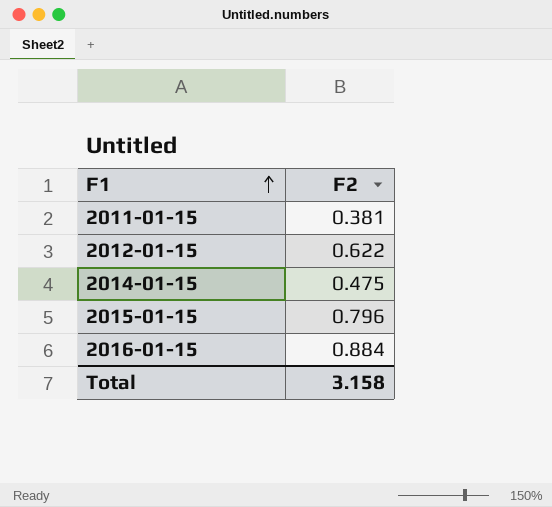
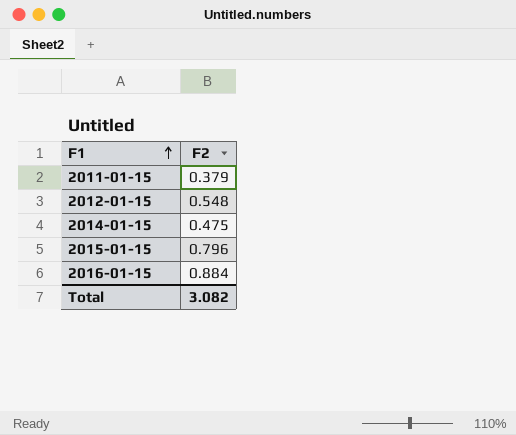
2011-01-15 | F2: 0.381 -> 0.379
2012-01-15 | F2: 0.622 -> 0.548
Total | F2: 3.158 -> 3.082

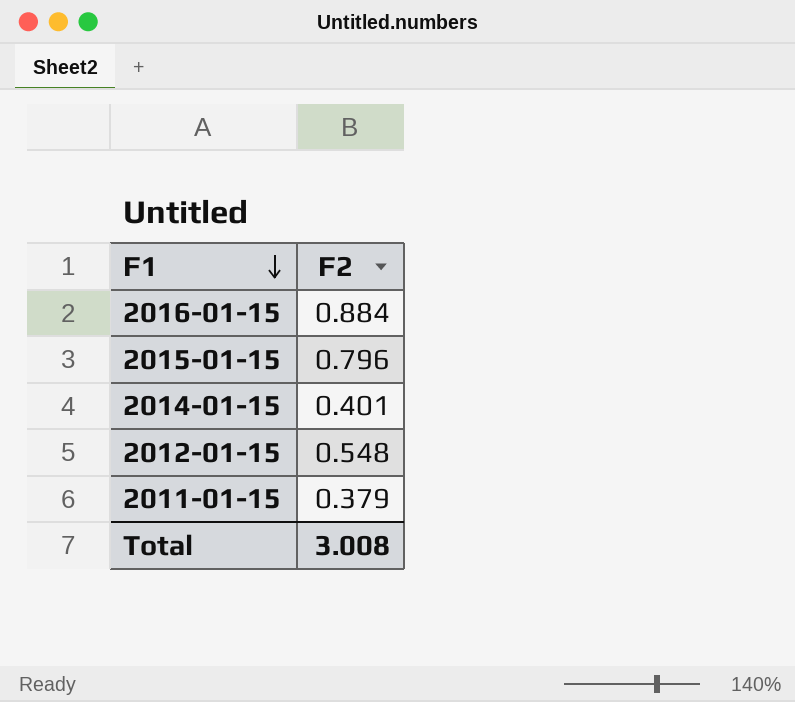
row order: F1 ascending -> F1 descending
2014-01-15 | F2: 0.475 -> 0.401
Total | F2: 3.082 -> 3.008

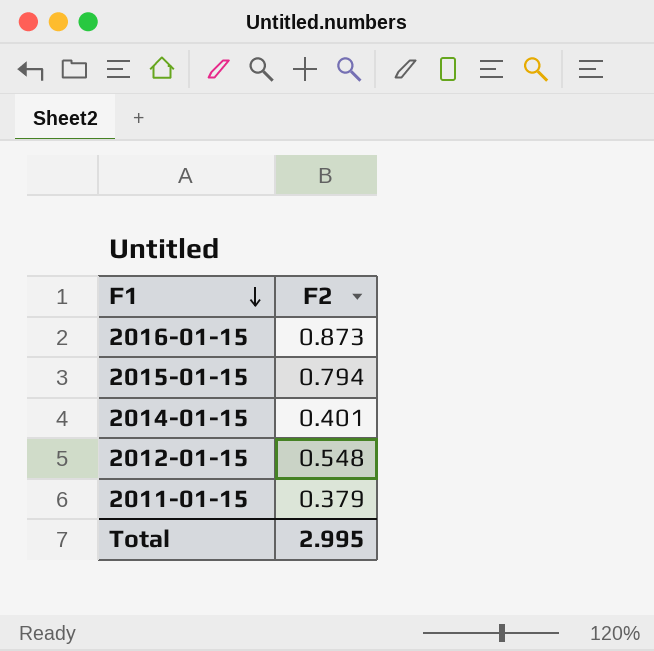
2016-01-15 | F2: 0.884 -> 0.873
2015-01-15 | F2: 0.796 -> 0.794
Total | F2: 3.008 -> 2.995

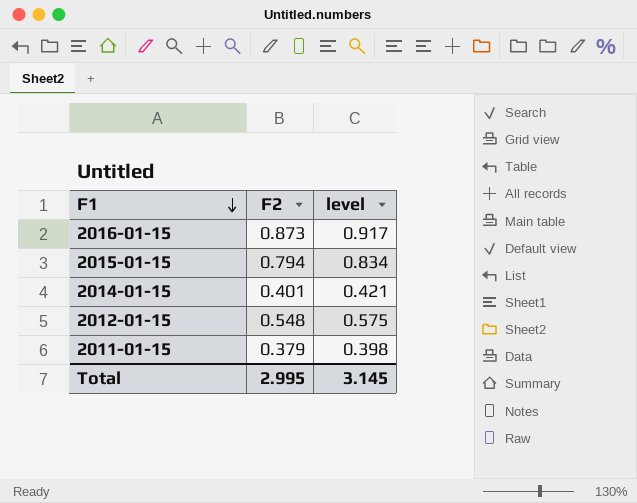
column level | formula: none -> [F2] * 1.05

